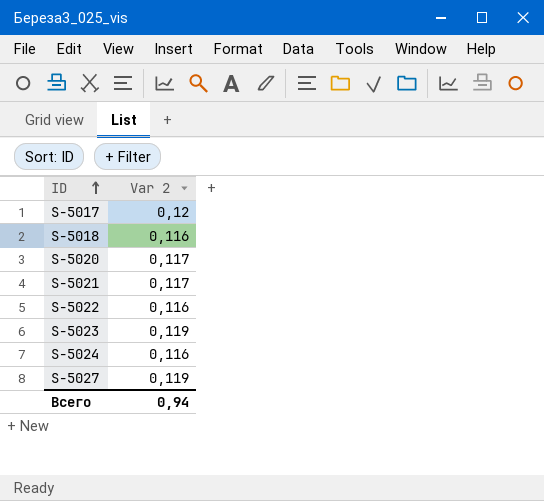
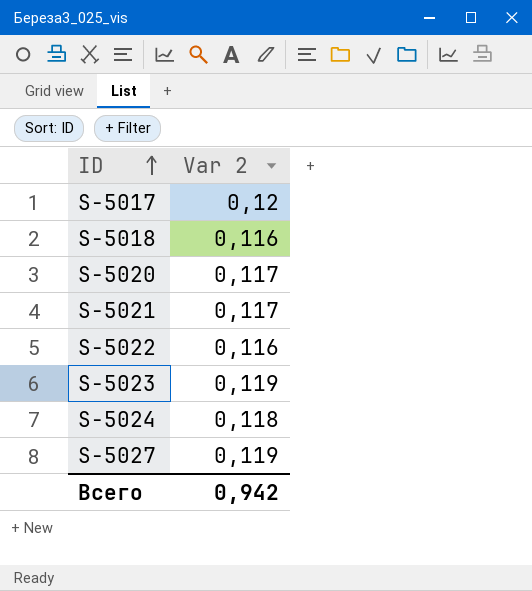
S-5024 | Var 2: 0,116 -> 0,118
Всего | Var 2: 0,94 -> 0,942

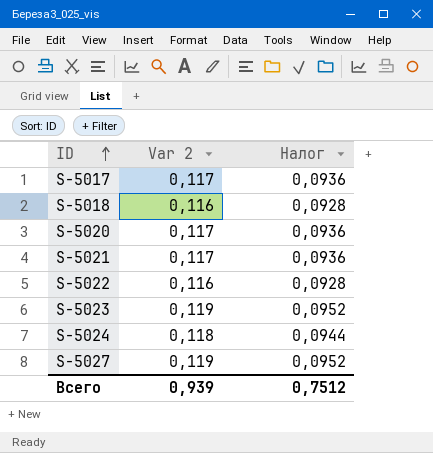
column Налог | formula: none -> [Var 2] * 0,8
S-5017 | Var 2: 0,12 -> 0,117
Всего | Var 2: 0,942 -> 0,939

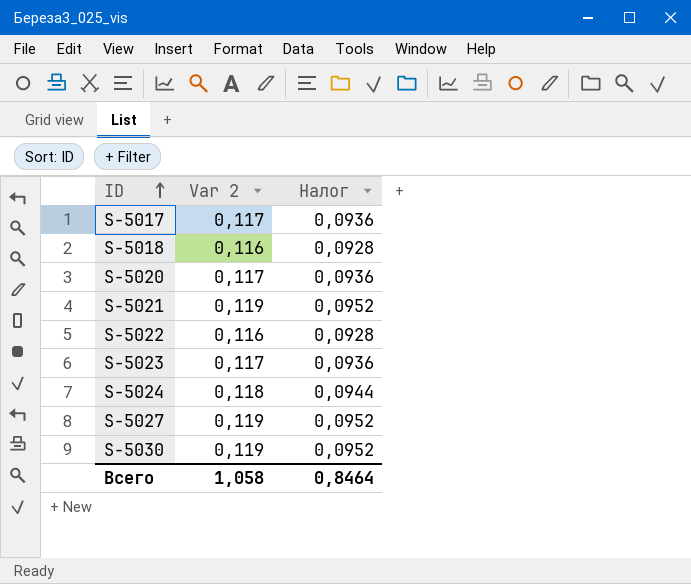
S-5021 | Var 2: 0,117 -> 0,119
S-5021 | Налог: 0,0936 -> 0,0952
S-5023 | Var 2: 0,119 -> 0,117
S-5023 | Налог: 0,0952 -> 0,0936
row S-5030: none -> 0,119 | 0,0952
Всего | Var 2: 0,939 -> 1,058
Всего | Налог: 0,7512 -> 0,8464

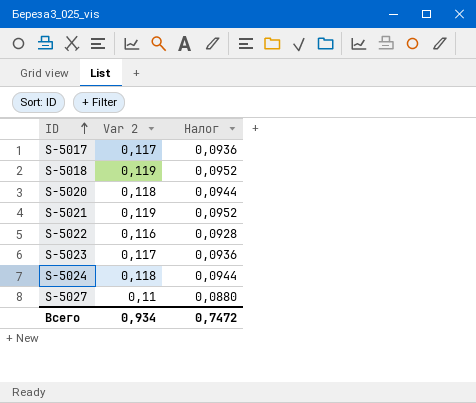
row S-5030: 0,119 | 0,0952 -> none
S-5018 | Var 2: 0,116 -> 0,119
S-5018 | Налог: 0,0928 -> 0,0952
S-5020 | Var 2: 0,117 -> 0,118
S-5020 | Налог: 0,0936 -> 0,0944
S-5027 | Var 2: 0,119 -> 0,11
S-5027 | Налог: 0,0952 -> 0,0880
Всего | Var 2: 1,058 -> 0,934
Всего | Налог: 0,8464 -> 0,7472

